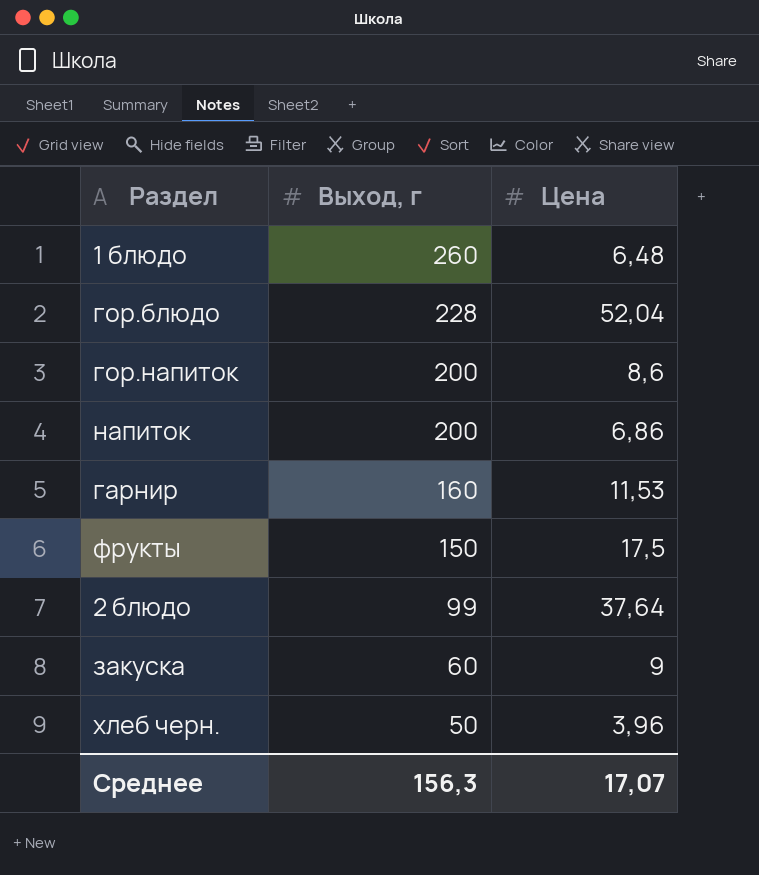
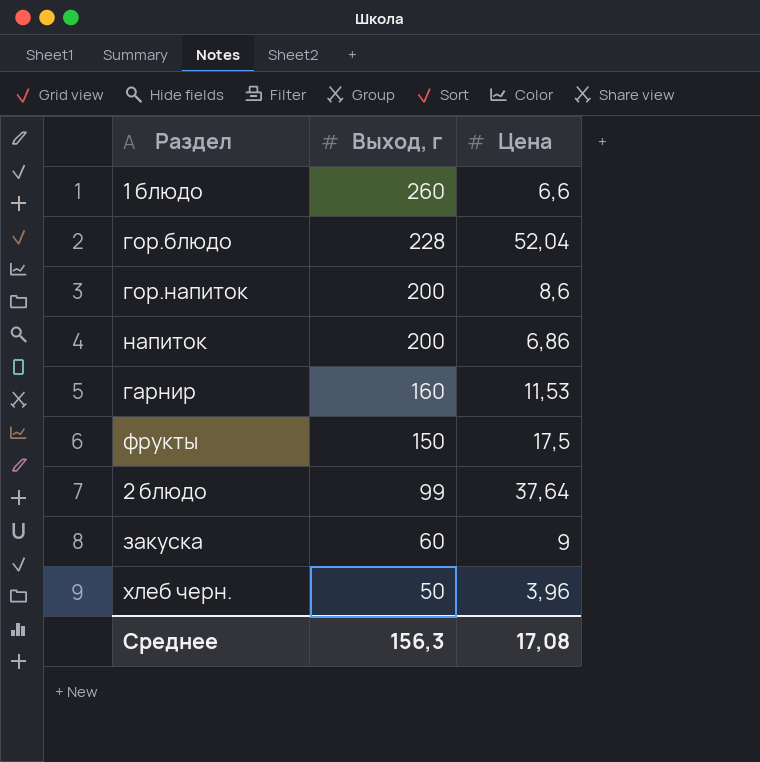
1 блюдо | Цена: 6,48 -> 6,6
Среднее | Цена: 17,07 -> 17,08

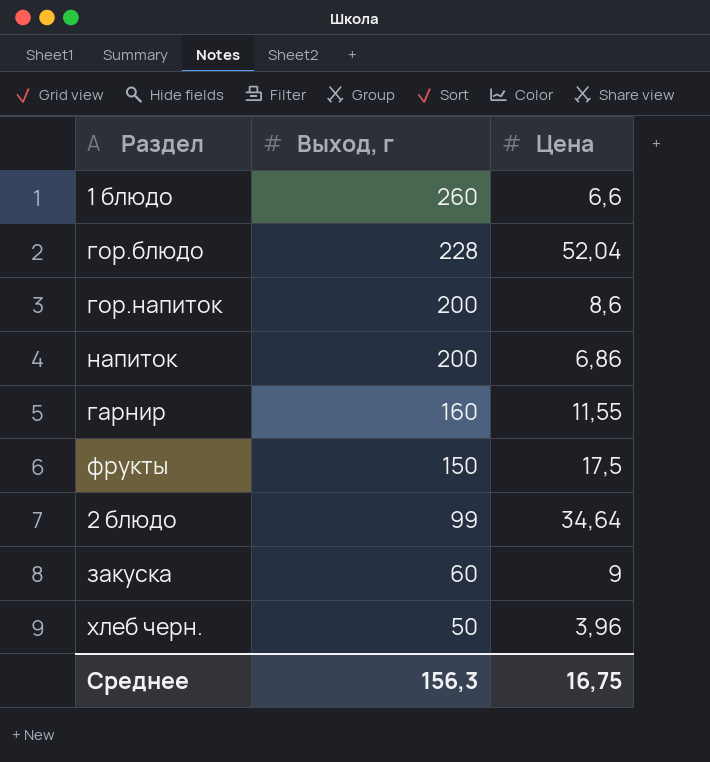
гарнир | Цена: 11,53 -> 11,55
2 блюдо | Цена: 37,64 -> 34,64
Среднее | Цена: 17,08 -> 16,75

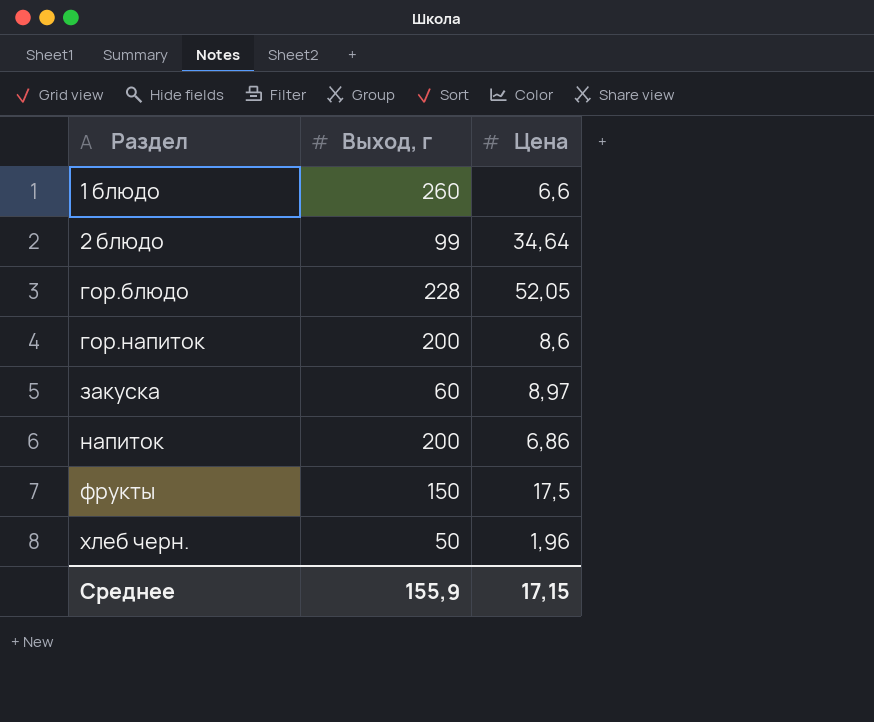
row order: Выход, г descending -> Раздел ascending
row гарнир: 160 | 11,55 -> none
гор.блюдо | Цена: 52,04 -> 52,05
закуска | Цена: 9 -> 8,97
хлеб черн. | Цена: 3,96 -> 1,96
Среднее | Выход, г: 156,3 -> 155,9
Среднее | Цена: 16,75 -> 17,15

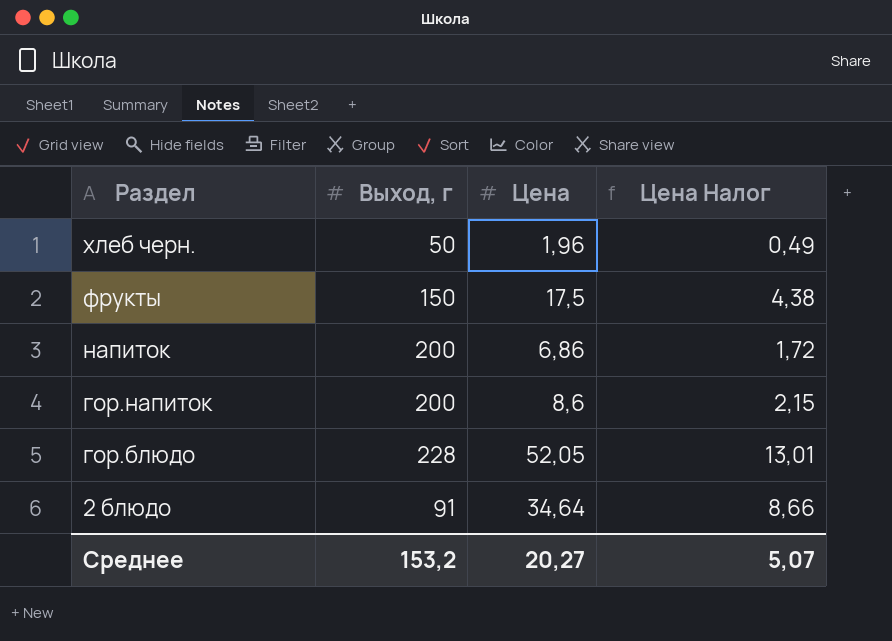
row order: Раздел ascending -> Раздел descending
column Цена Налог | formula: none -> [Цена] * 0,25
row 1 блюдо: 260 | 6,6 -> none
row закуска: 60 | 8,97 -> none
2 блюдо | Выход, г: 99 -> 91
Среднее | Выход, г: 155,9 -> 153,2
Среднее | Цена: 17,15 -> 20,27

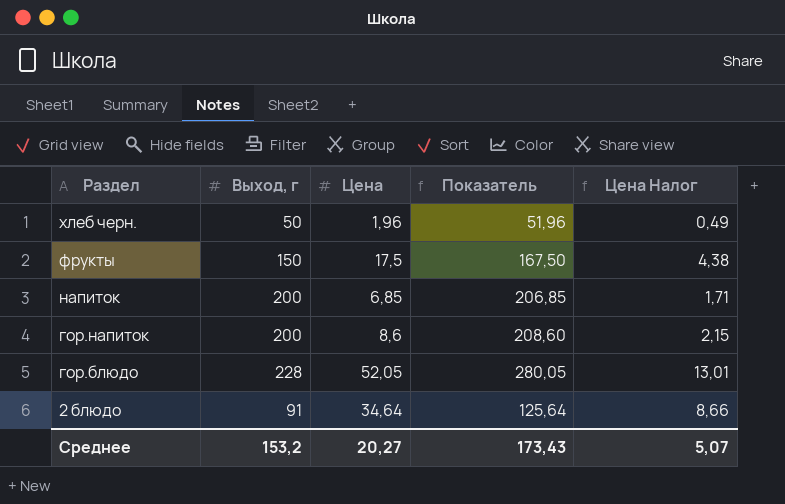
column Показатель | formula: none -> [Выход, г] + [Цена]
напиток | Цена: 6,86 -> 6,85
напиток | Цена Налог: 1,72 -> 1,71

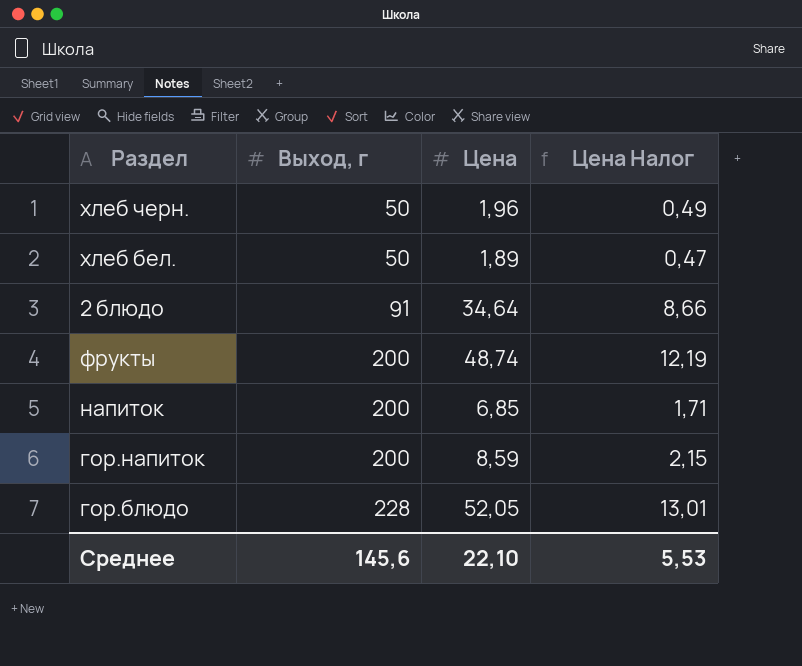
row order: Раздел descending -> Выход, г ascending
column Показатель | formula: [Выход, г] + [Цена] -> none
row хлеб бел.: none -> 50 | 1,89 | 0,47
фрукты | Выход, г: 150 -> 200
фрукты | Цена: 17,5 -> 48,74
фрукты | Цена Налог: 4,38 -> 12,19
гор.напиток | Цена: 8,6 -> 8,59
Среднее | Выход, г: 153,2 -> 145,6
Среднее | Цена: 20,27 -> 22,10
Среднее | Цена Налог: 5,07 -> 5,53

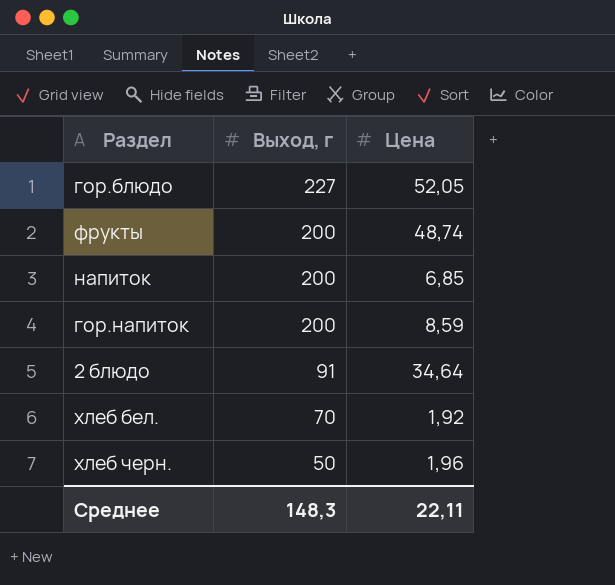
row order: Выход, г ascending -> Выход, г descending
column Цена Налог | formula: [Цена] * 0,25 -> none
гор.блюдо | Выход, г: 228 -> 227
хлеб бел. | Выход, г: 50 -> 70
хлеб бел. | Цена: 1,89 -> 1,92
Среднее | Выход, г: 145,6 -> 148,3
Среднее | Цена: 22,10 -> 22,11

